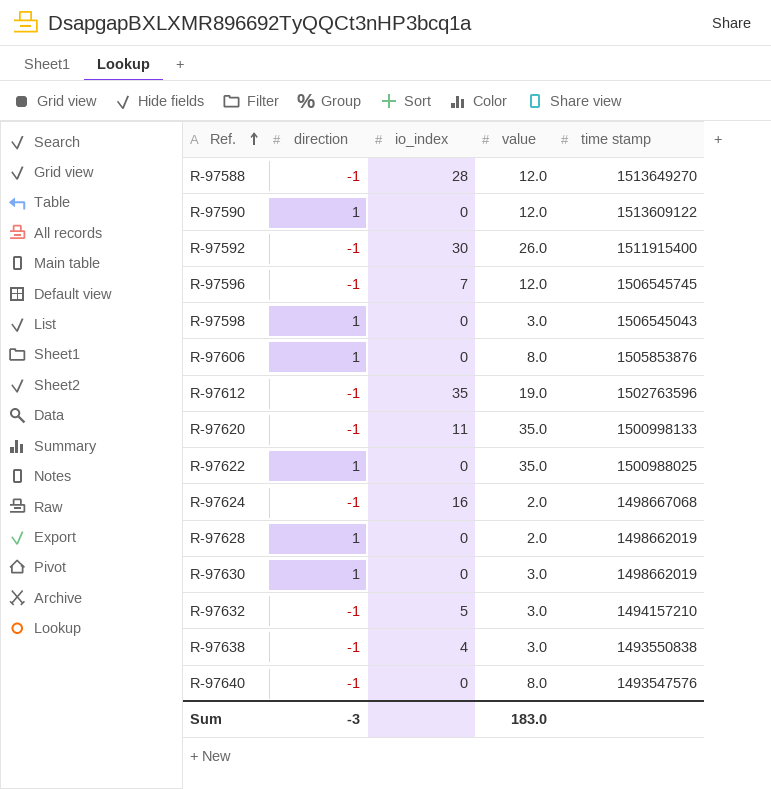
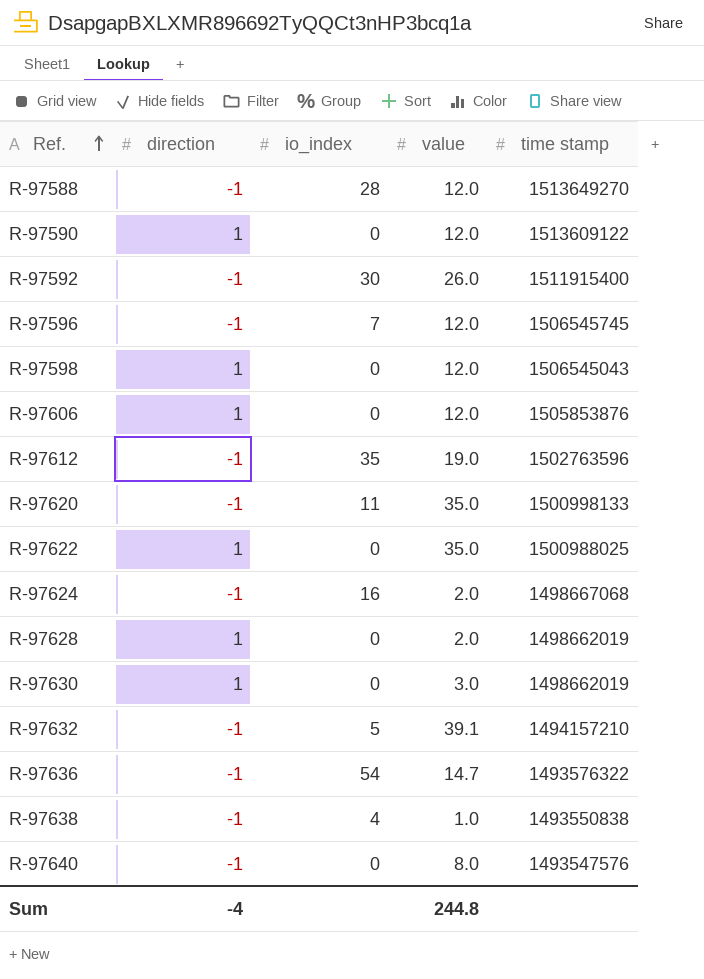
R-97598 | value: 3.0 -> 12.0
R-97606 | value: 8.0 -> 12.0
R-97632 | value: 3.0 -> 39.1
row R-97636: none -> -1 | 54 | 14.7 | 1493576322
R-97638 | value: 3.0 -> 1.0
Sum | direction: -3 -> -4
Sum | value: 183.0 -> 244.8

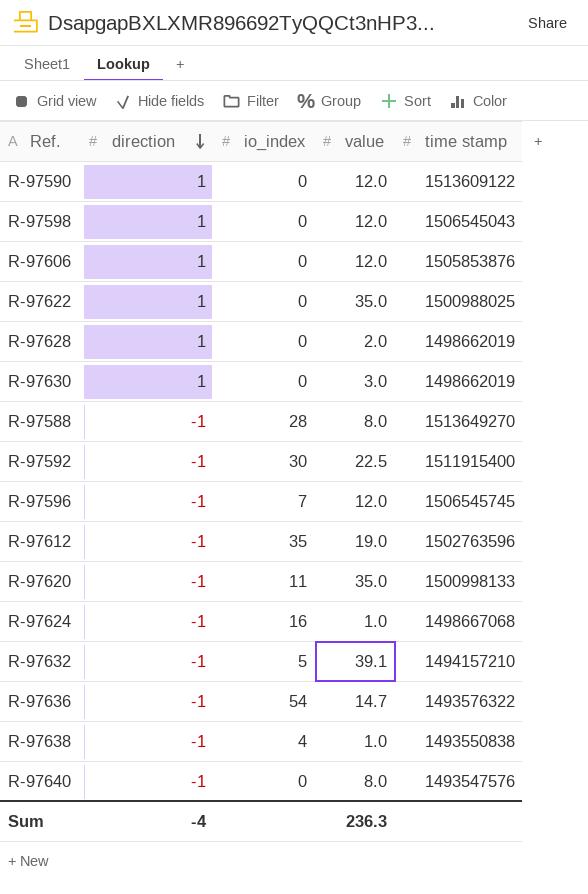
row order: Ref. ascending -> direction descending
R-97588 | value: 12.0 -> 8.0
R-97592 | value: 26.0 -> 22.5
R-97624 | value: 2.0 -> 1.0
Sum | value: 244.8 -> 236.3

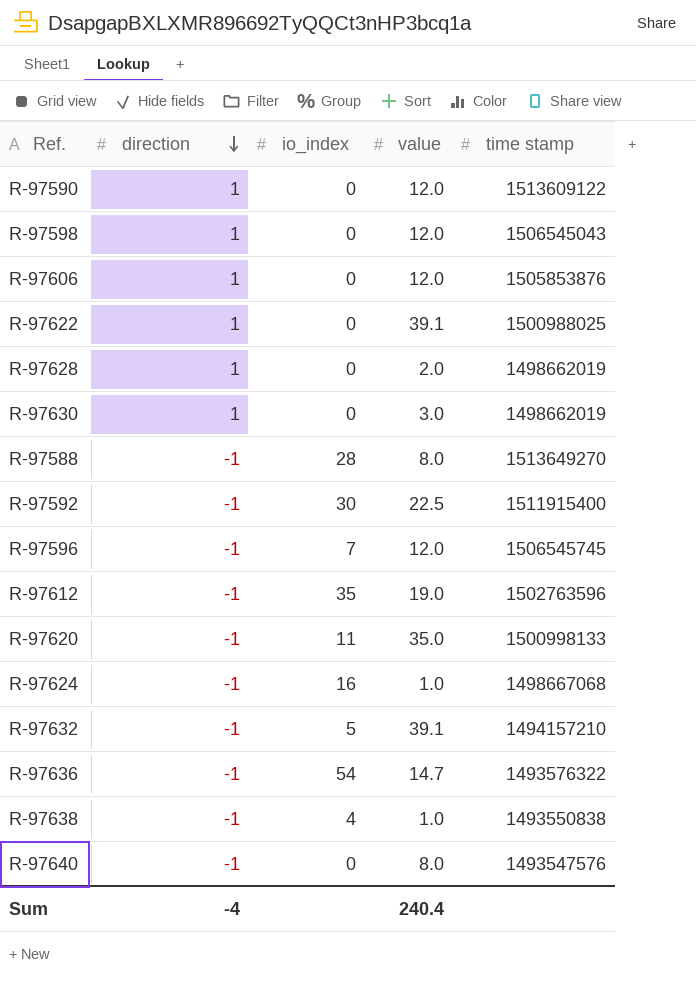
R-97622 | value: 35.0 -> 39.1
Sum | value: 236.3 -> 240.4

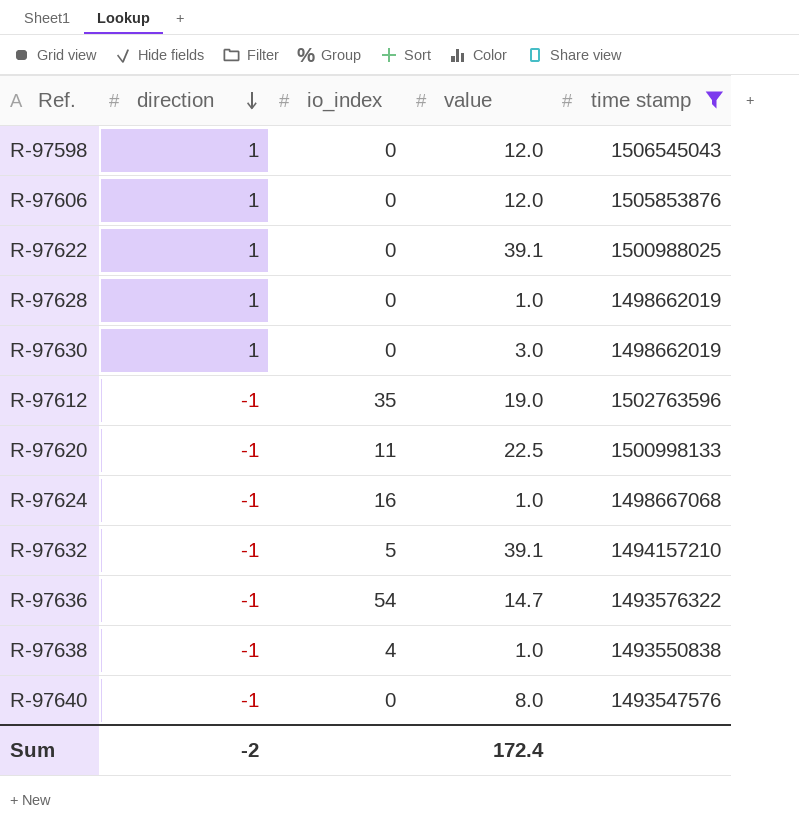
filter: none -> time stamp <= 1506545043
R-97628 | value: 2.0 -> 1.0
R-97620 | value: 35.0 -> 22.5
Sum | direction: -4 -> -2
Sum | value: 240.4 -> 172.4

